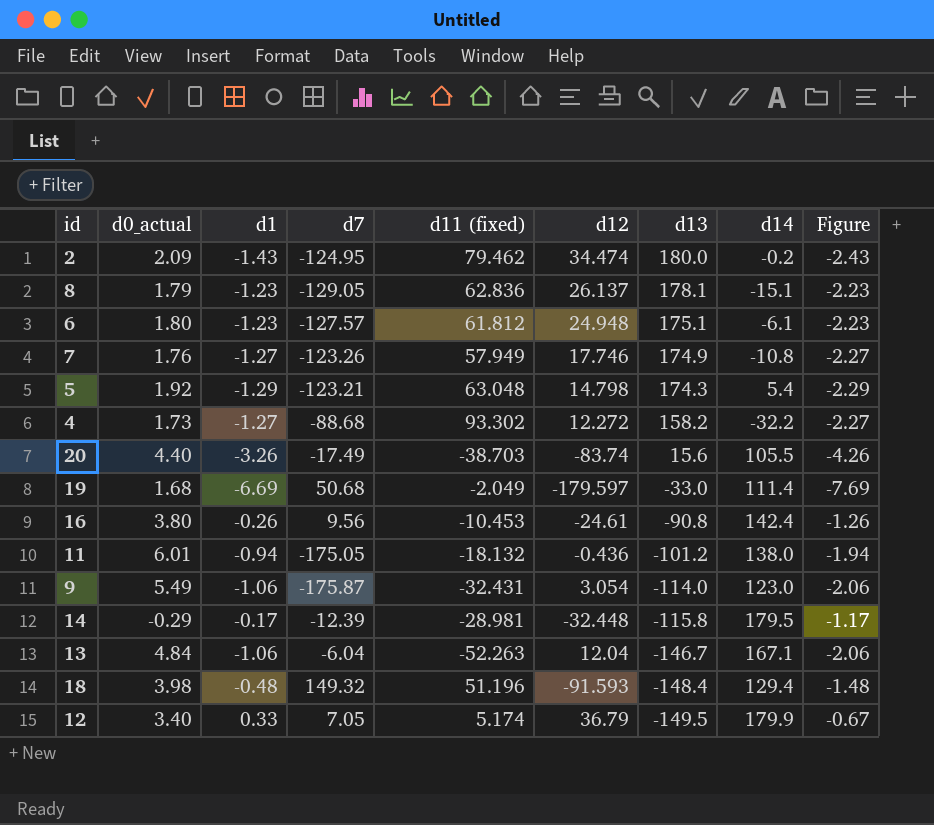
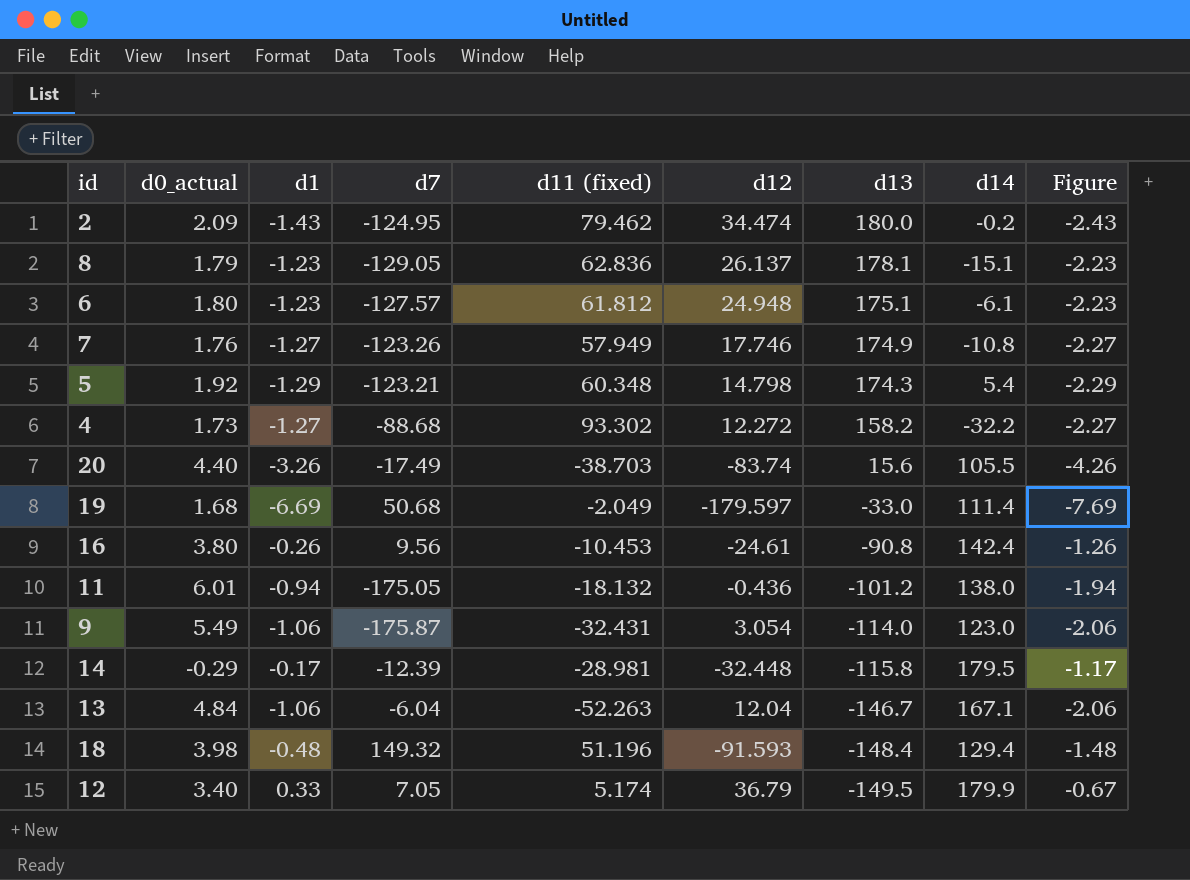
5 | d11 (fixed): 63.048 -> 60.348

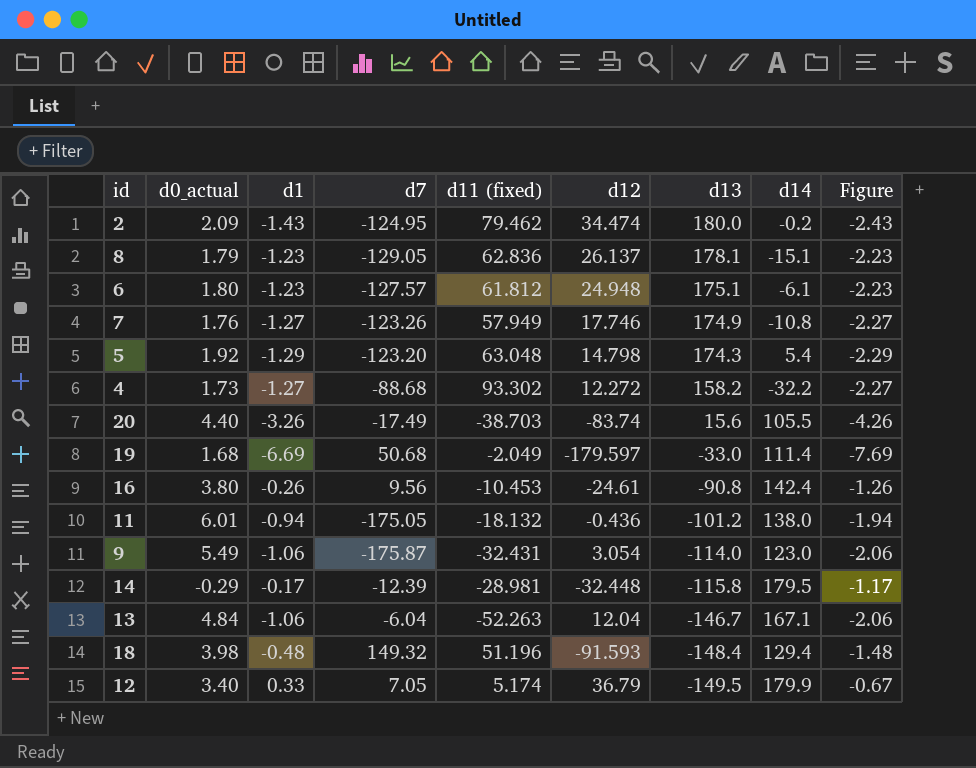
5 | d7: -123.21 -> -123.20
5 | d11 (fixed): 60.348 -> 63.048

